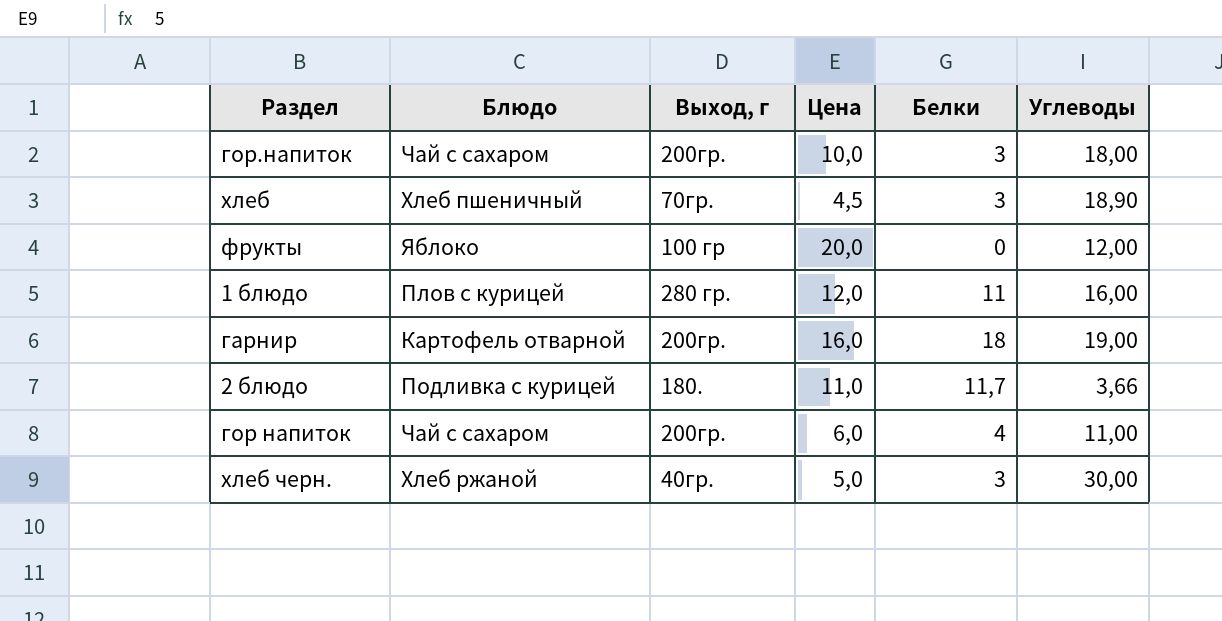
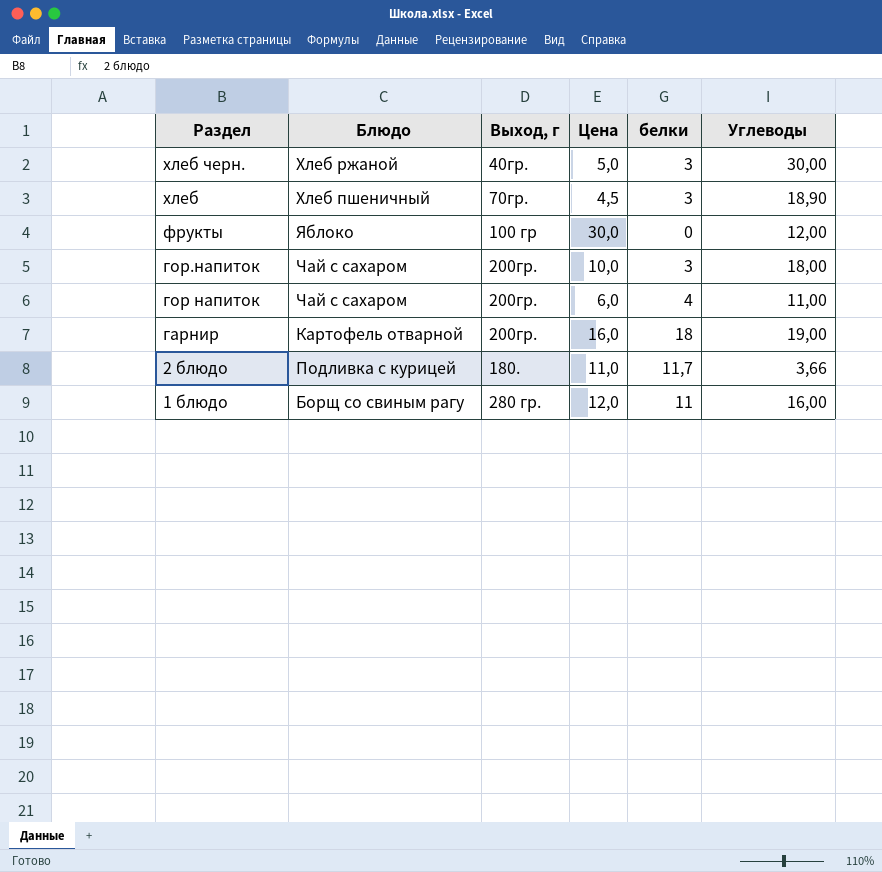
row order: none -> Раздел descending
column name: Белки -> белки
фрукты | Цена: 20,0 -> 30,0
1 блюдо | Блюдо: Плов с курицей -> Борщ со свиным рагу

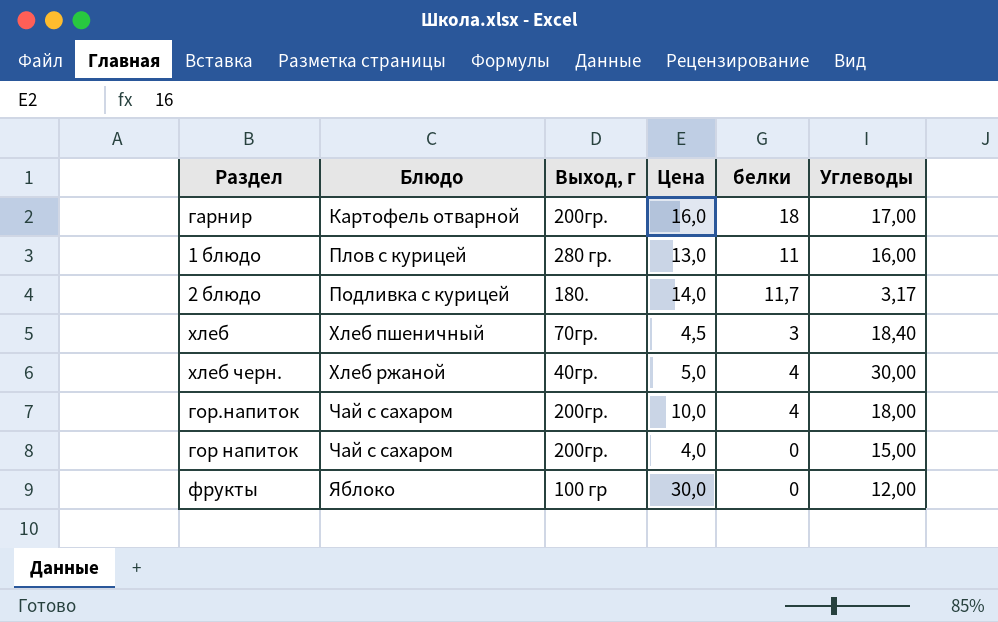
row order: Раздел descending -> Блюдо ascending
гарнир | Углеводы: 19,00 -> 17,00
1 блюдо | Блюдо: Борщ со свиным рагу -> Плов с курицей
1 блюдо | Цена: 12,0 -> 13,0
2 блюдо | Цена: 11,0 -> 14,0
2 блюдо | Углеводы: 3,66 -> 3,17
хлеб | Углеводы: 18,90 -> 18,40
хлеб черн. | белки: 3 -> 4
гор.напиток | белки: 3 -> 4
гор напиток | Цена: 6,0 -> 4,0
гор напиток | белки: 4 -> 0
гор напиток | Углеводы: 11,00 -> 15,00

